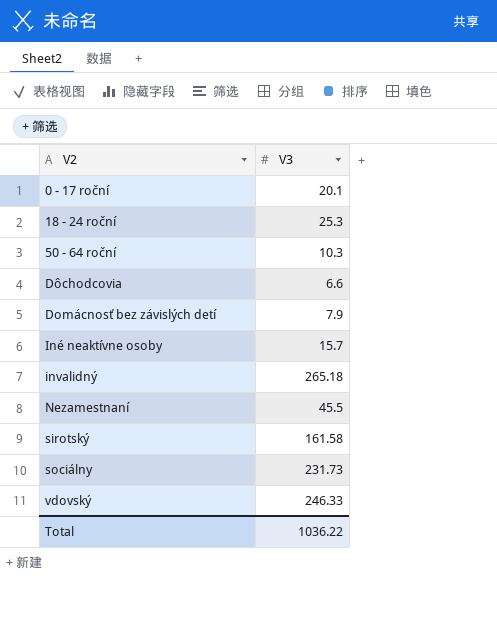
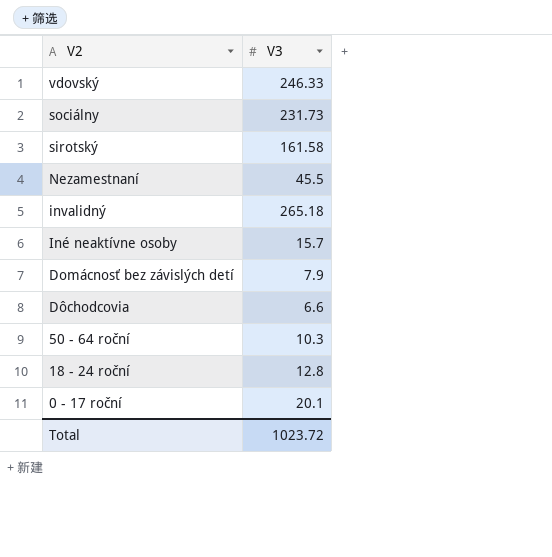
row order: V2 ascending -> V2 descending
18 - 24 roční | V3: 25.3 -> 12.8
Total | V3: 1036.22 -> 1023.72

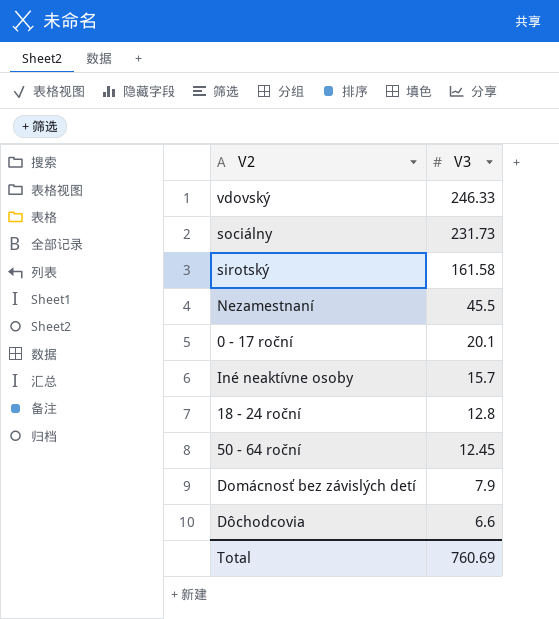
row order: V2 descending -> V3 descending
row invalidný: 265.18 -> none
50 - 64 roční | V3: 10.3 -> 12.45
Total | V3: 1023.72 -> 760.69

